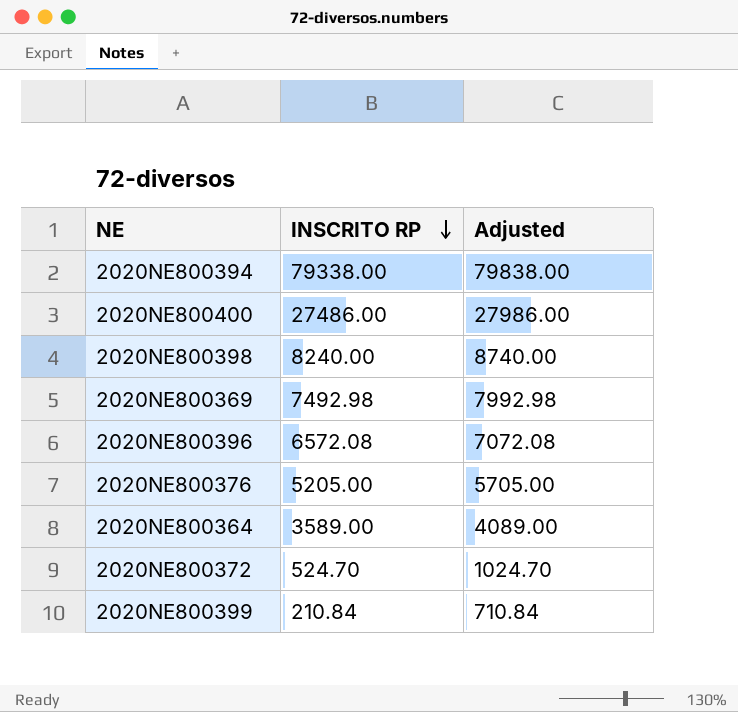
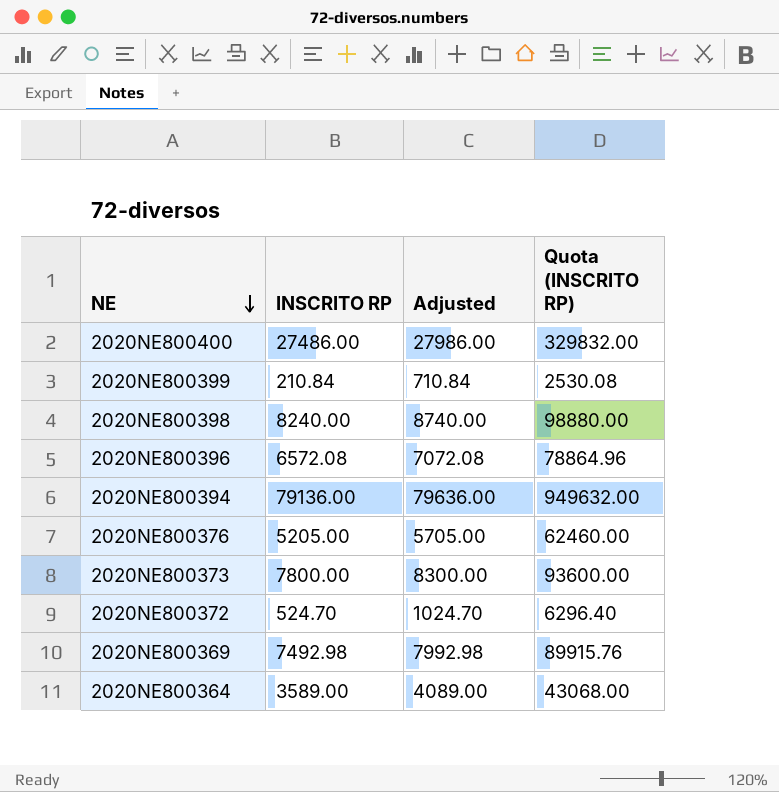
row order: INSCRITO RP descending -> NE descending
column Quota (INSCRITO RP) | formula: none -> [INSCRITO RP] * 12
2020NE800394 | INSCRITO RP: 79338.00 -> 79136.00
2020NE800394 | Adjusted: 79838.00 -> 79636.00
row 2020NE800373: none -> 7800.00 | 8300.00 | 93600.00

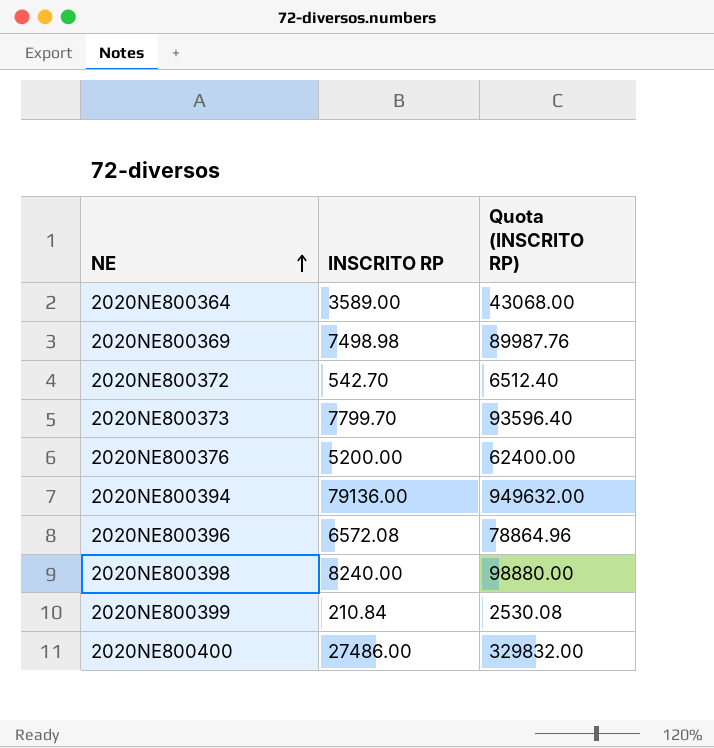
row order: NE descending -> NE ascending
column Adjusted | formula: [INSCRITO RP] + 500 -> none
2020NE800369 | INSCRITO RP: 7492.98 -> 7498.98
2020NE800369 | Quota (INSCRITO RP): 89915.76 -> 89987.76
2020NE800372 | INSCRITO RP: 524.70 -> 542.70
2020NE800372 | Quota (INSCRITO RP): 6296.40 -> 6512.40
2020NE800373 | INSCRITO RP: 7800.00 -> 7799.70
2020NE800373 | Quota (INSCRITO RP): 93600.00 -> 93596.40
2020NE800376 | INSCRITO RP: 5205.00 -> 5200.00
2020NE800376 | Quota (INSCRITO RP): 62460.00 -> 62400.00

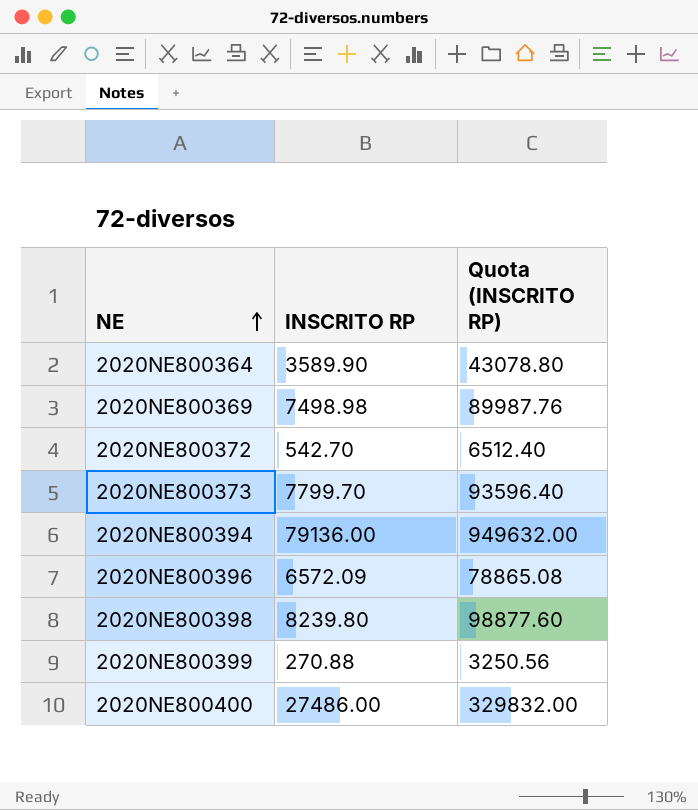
row 2020NE800376: 5200.00 | 62400.00 -> none
2020NE800364 | INSCRITO RP: 3589.00 -> 3589.90
2020NE800364 | Quota (INSCRITO RP): 43068.00 -> 43078.80
2020NE800396 | INSCRITO RP: 6572.08 -> 6572.09
2020NE800396 | Quota (INSCRITO RP): 78864.96 -> 78865.08
2020NE800398 | INSCRITO RP: 8240.00 -> 8239.80
2020NE800398 | Quota (INSCRITO RP): 98880.00 -> 98877.60
2020NE800399 | INSCRITO RP: 210.84 -> 270.88
2020NE800399 | Quota (INSCRITO RP): 2530.08 -> 3250.56

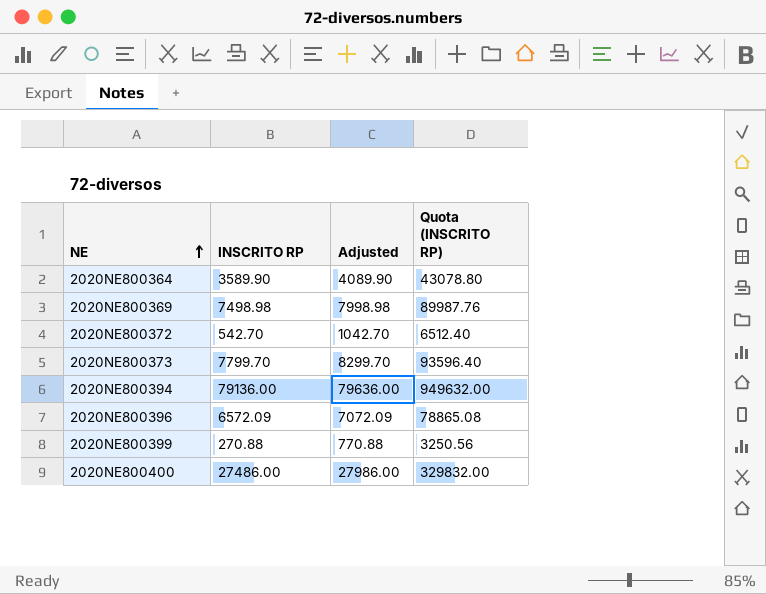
column Adjusted | formula: none -> [INSCRITO RP] + 500
row 2020NE800398: 8239.80 | 98877.60 -> none

